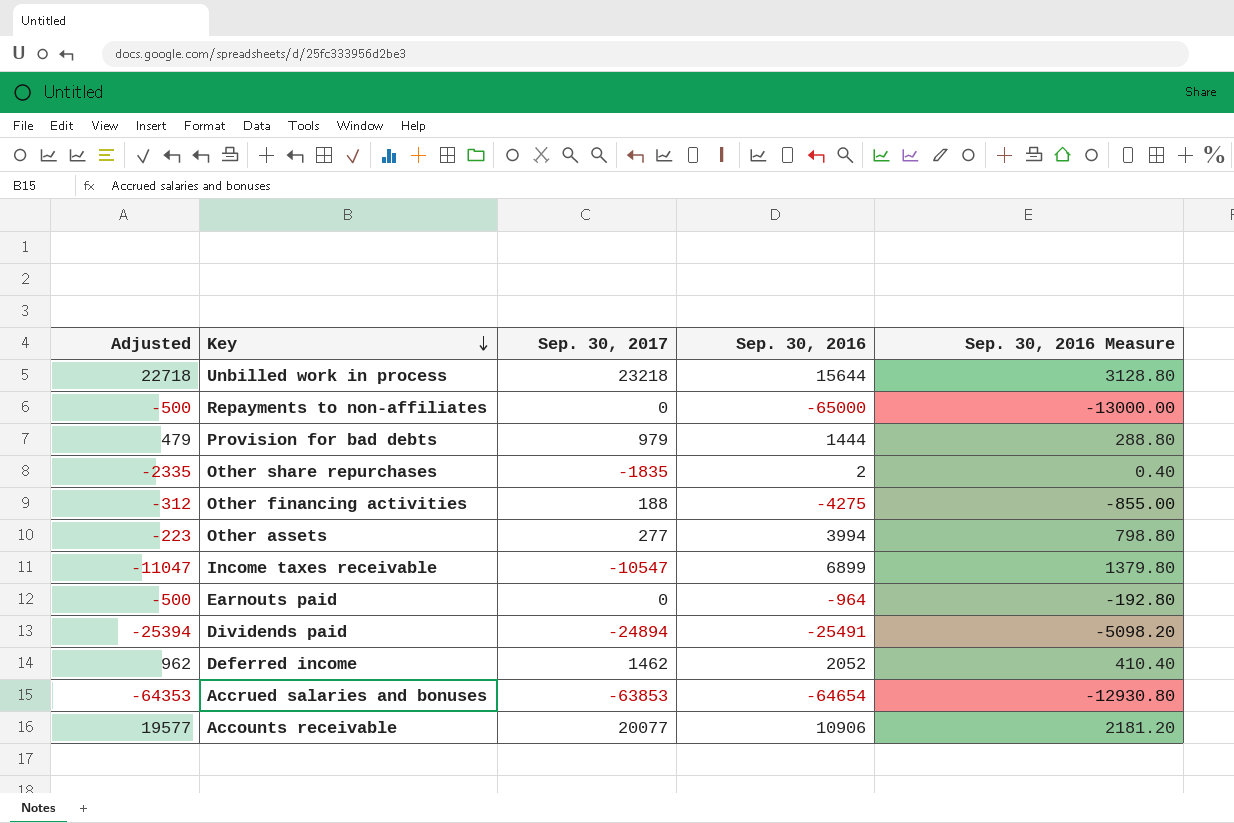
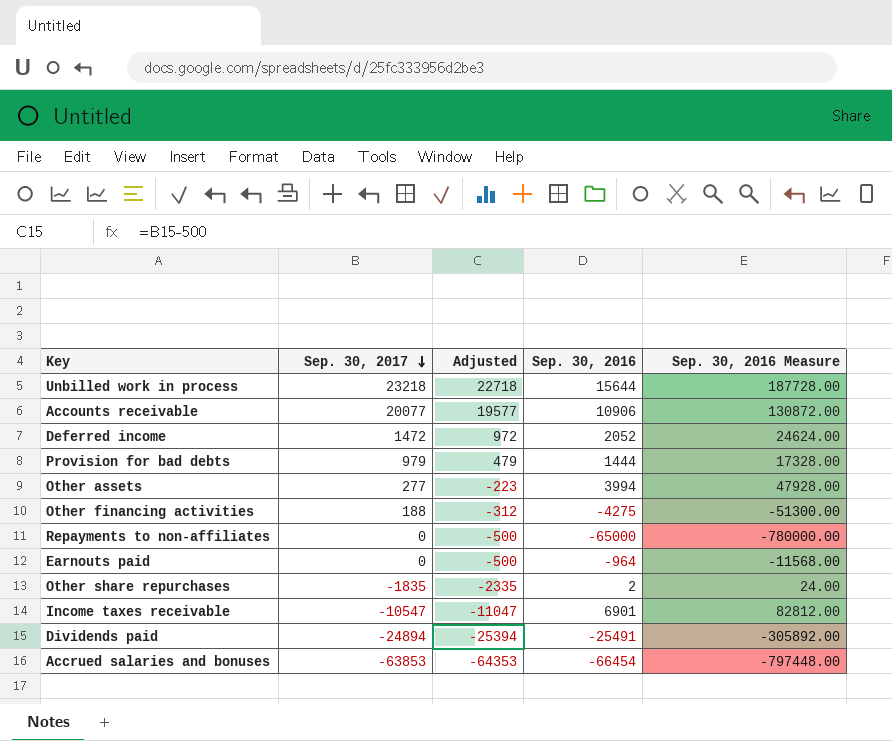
row order: Key descending -> Sep. 30, 2017 descending
column Adjusted | position: 1 -> 3
column Sep. 30, 2016 Measure | formula: [Sep. 30, 2016] * 0.2 -> [Sep. 30, 2016] * 12
Deferred income | Sep. 30, 2017: 1462 -> 1472
Deferred income | Adjusted: 962 -> 972
Income taxes receivable | Sep. 30, 2016: 6899 -> 6901
Accrued salaries and bonuses | Sep. 30, 2016: -64654 -> -66454

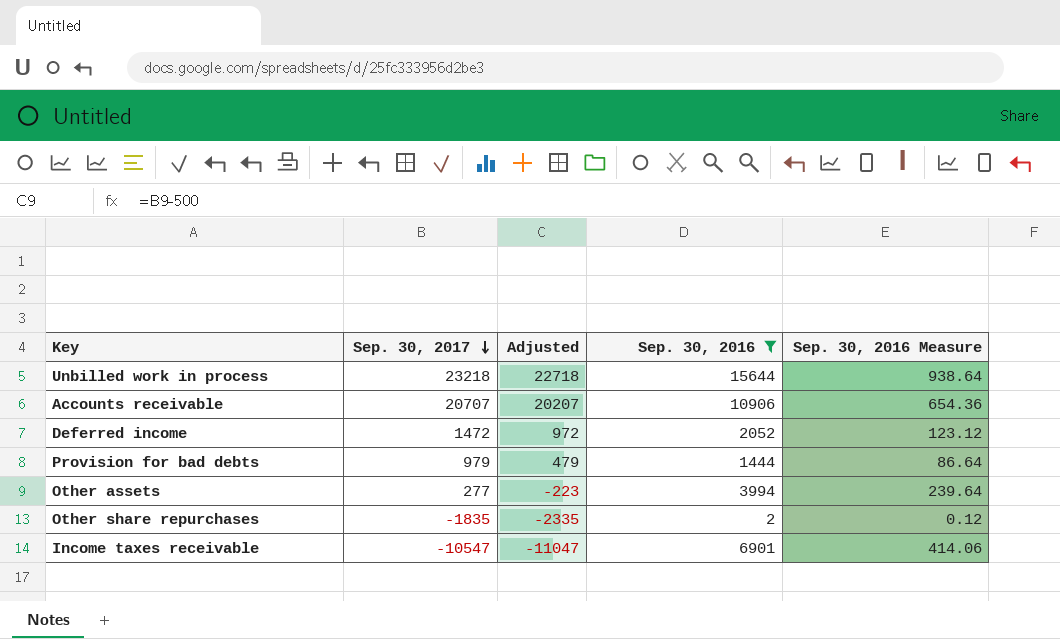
filter: none -> Sep. 30, 2016 >= 2
column Sep. 30, 2016 Measure | formula: [Sep. 30, 2016] * 12 -> [Sep. 30, 2016] * 0.06
Accounts receivable | Sep. 30, 2017: 20077 -> 20707
Accounts receivable | Adjusted: 19577 -> 20207

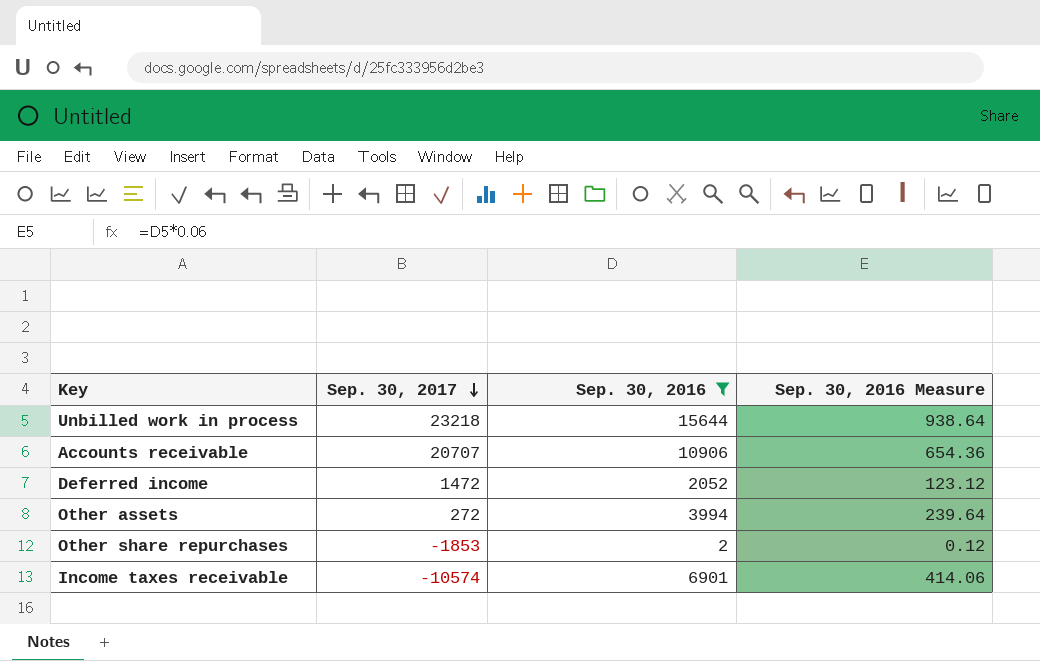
column Adjusted | formula: [Sep. 30, 2017] - 500 -> none
row Provision for bad debts: 979 | 479 | 1444 | 86.64 -> none
Other assets | Sep. 30, 2017: 277 -> 272
Other share repurchases | Sep. 30, 2017: -1835 -> -1853
Income taxes receivable | Sep. 30, 2017: -10547 -> -10574

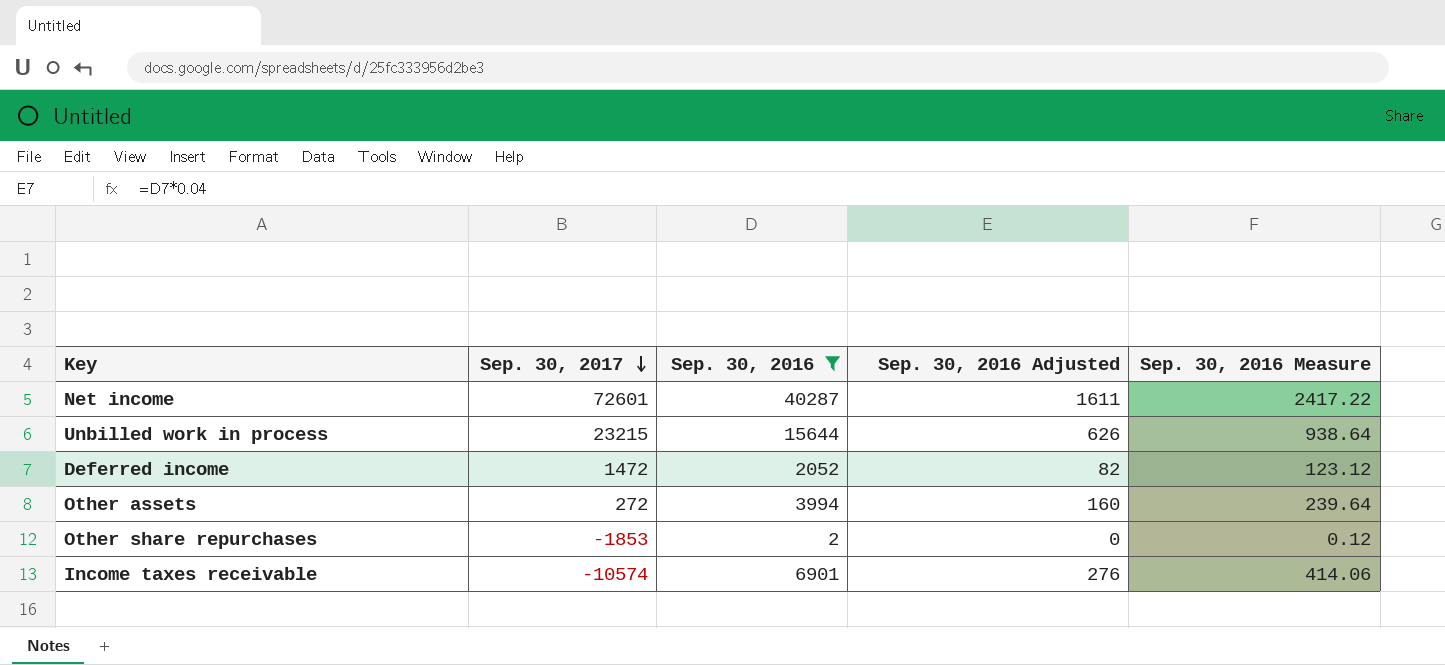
column Sep. 30, 2016 Adjusted | formula: none -> [Sep. 30, 2016] * 0.04
row Accounts receivable: 20707 | 10906 | 654.36 -> none
row Net income: none -> 72601 | 40287 | 1611 | 2417.22
Unbilled work in process | Sep. 30, 2017: 23218 -> 23215

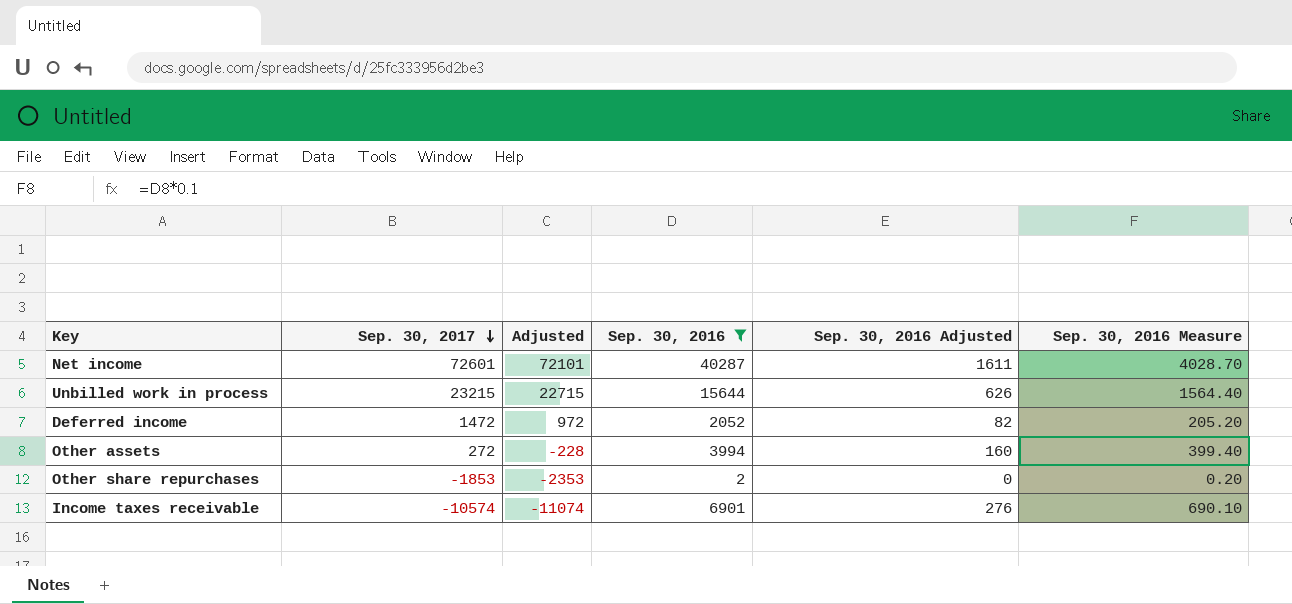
column Adjusted | formula: none -> [Sep. 30, 2017] - 500
column Sep. 30, 2016 Measure | formula: [Sep. 30, 2016] * 0.06 -> [Sep. 30, 2016] * 0.1

